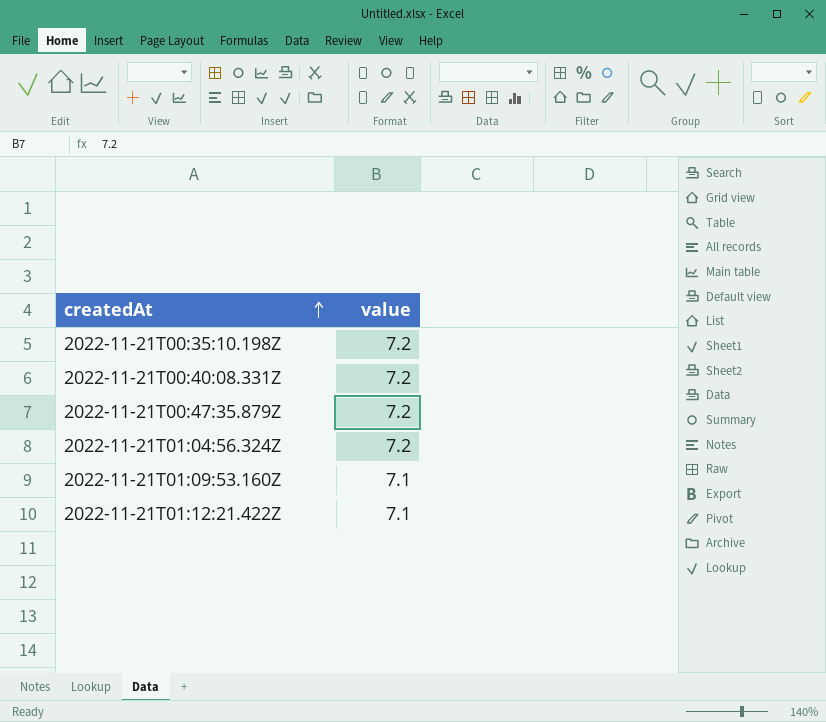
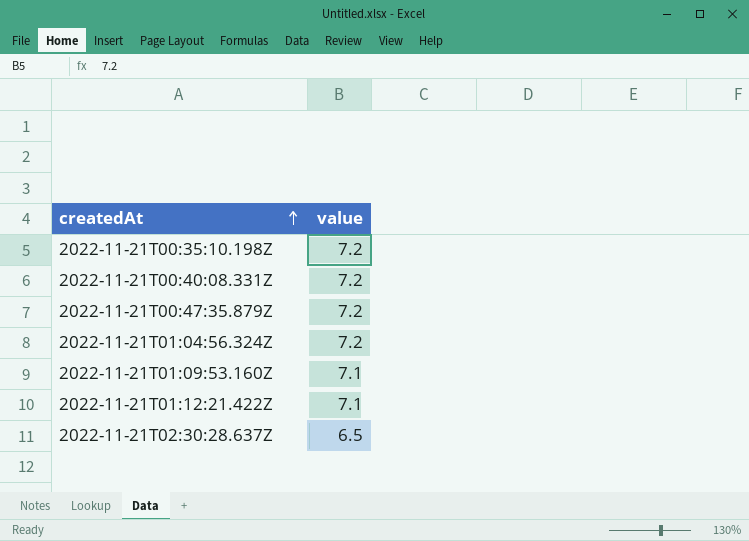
row 2022-11-21T02:30:28.637Z: none -> 6.5

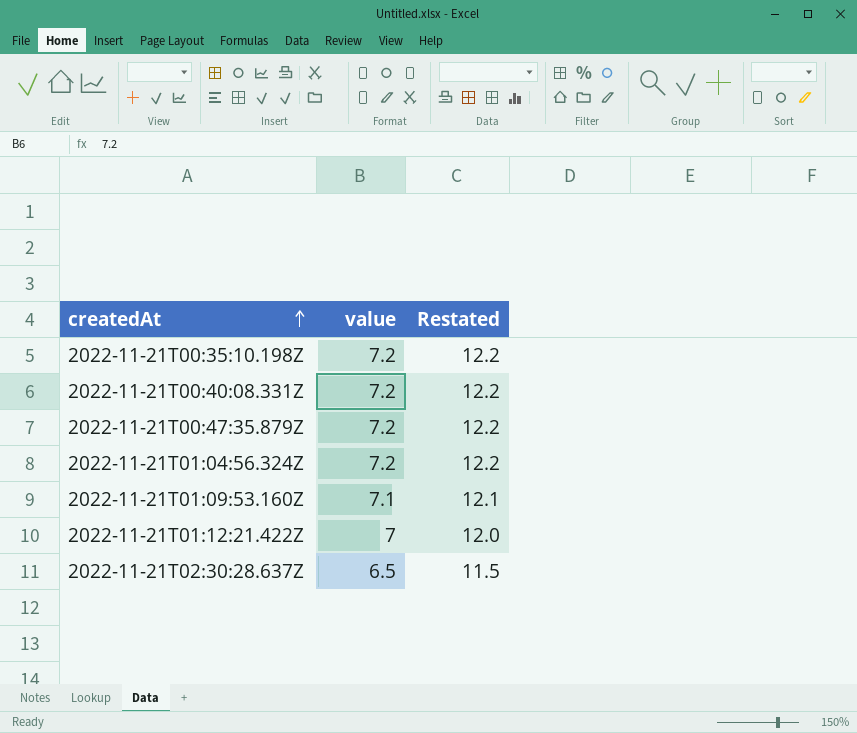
column Restated | formula: none -> [value] + 5
2022-11-21T01:12:21.422Z | value: 7.1 -> 7

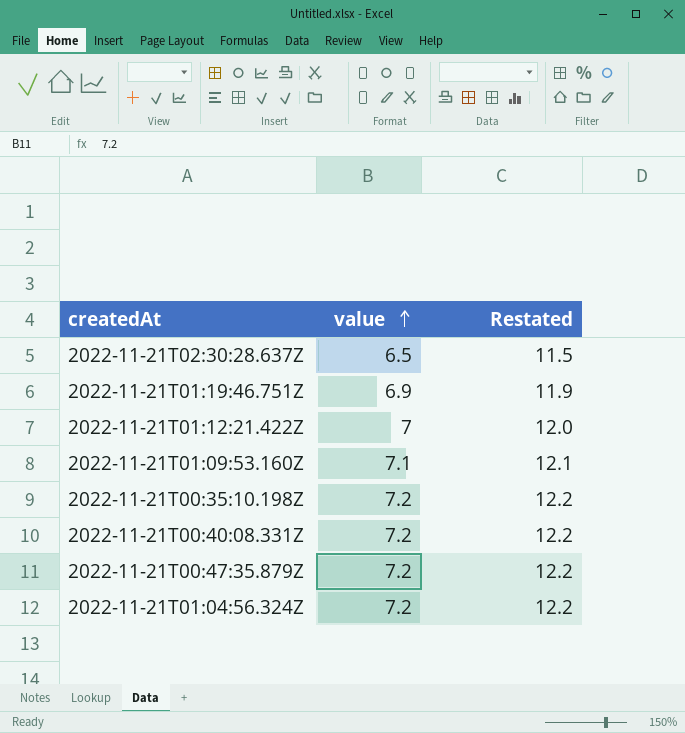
row order: createdAt ascending -> value ascending
row 2022-11-21T01:19:46.751Z: none -> 6.9 | 11.9

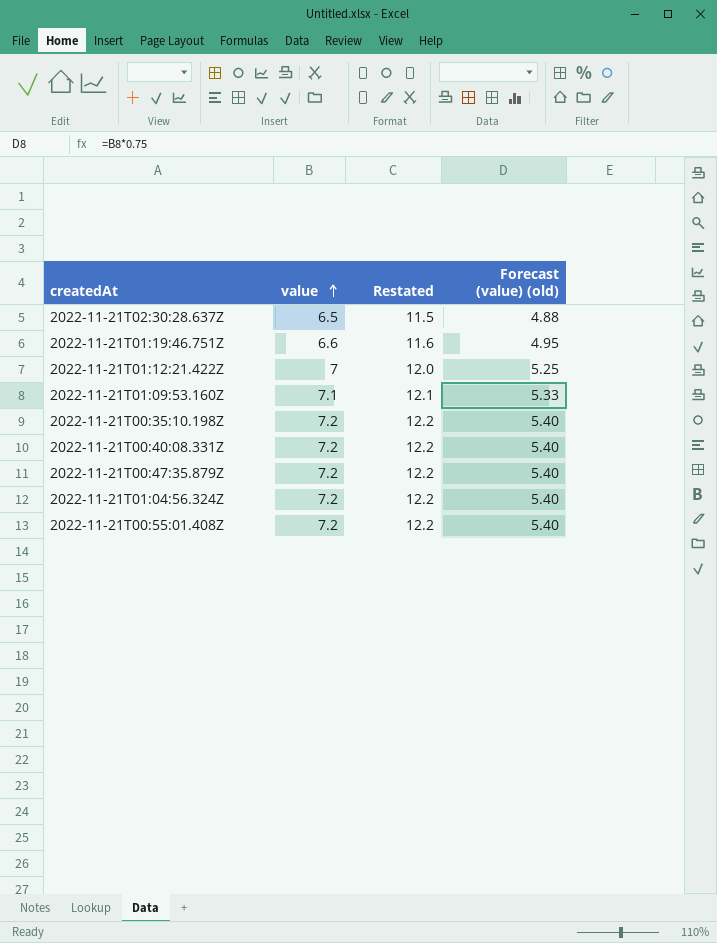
column Forecast (value) (old) | formula: none -> [value] * 0.75
2022-11-21T01:19:46.751Z | value: 6.9 -> 6.6
2022-11-21T01:19:46.751Z | Restated: 11.9 -> 11.6
row 2022-11-21T00:55:01.408Z: none -> 7.2 | 12.2 | 5.40

